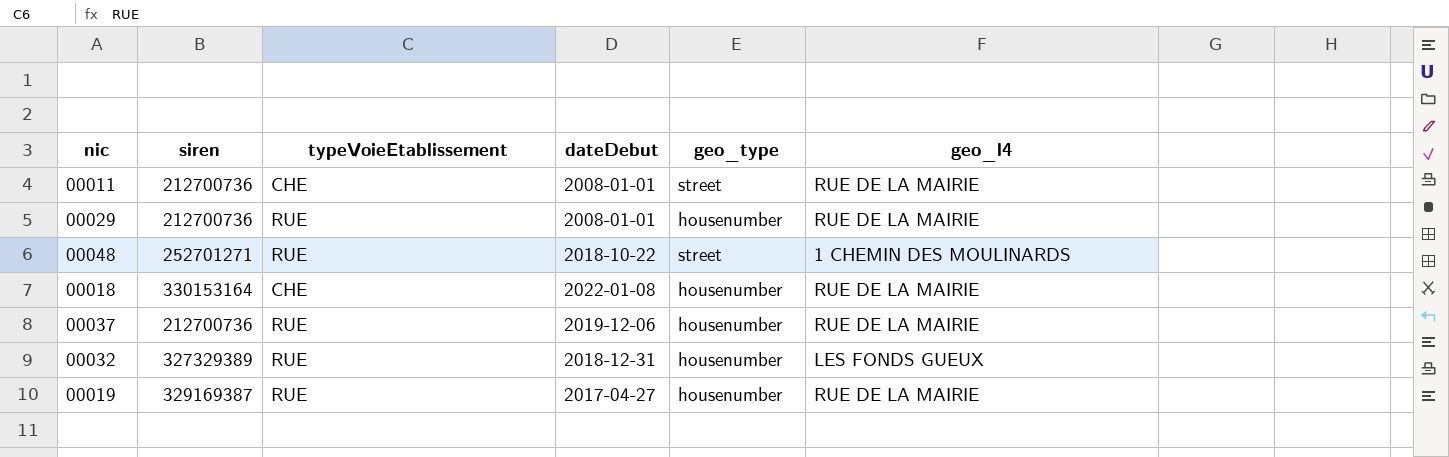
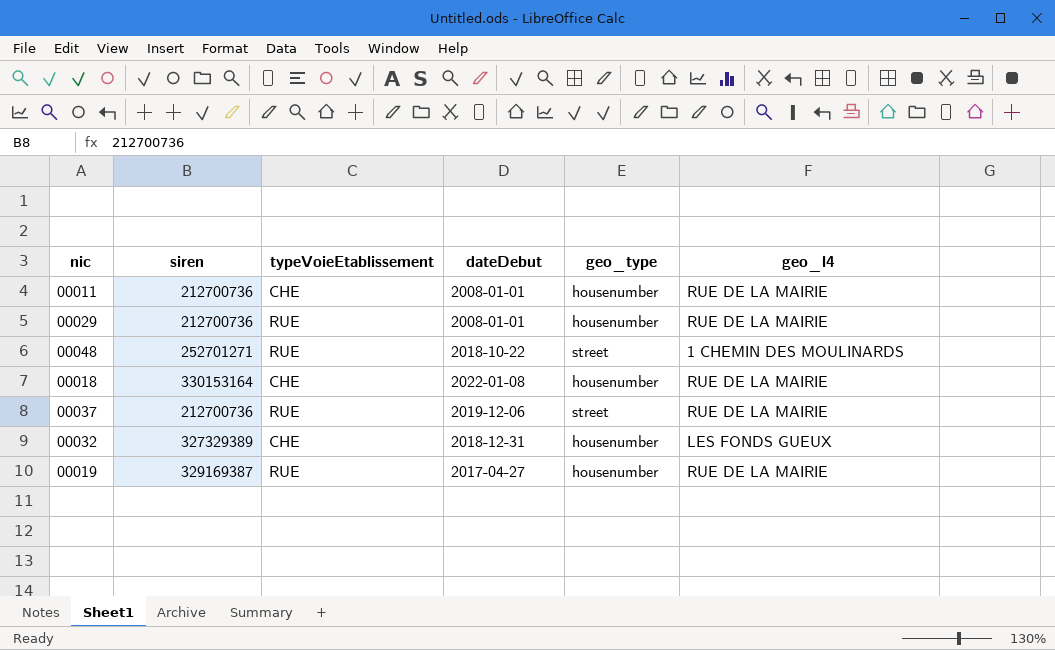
00011 | geo_type: street -> housenumber
00037 | geo_type: housenumber -> street
00032 | typeVoieEtablissement: RUE -> CHE

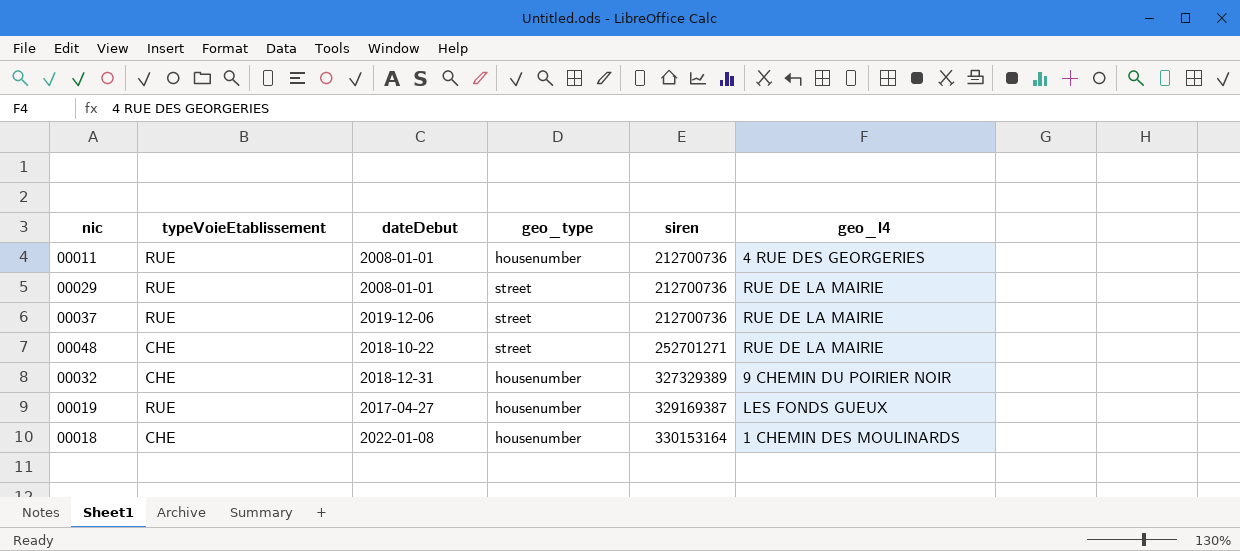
row order: none -> siren ascending
column siren | position: 2 -> 5
00011 | typeVoieEtablissement: CHE -> RUE
00011 | geo_l4: RUE DE LA MAIRIE -> 4 RUE DES GEORGERIES
00029 | geo_type: housenumber -> street
00048 | typeVoieEtablissement: RUE -> CHE
00048 | geo_l4: 1 CHEMIN DES MOULINARDS -> RUE DE LA MAIRIE
00032 | geo_l4: LES FONDS GUEUX -> 9 CHEMIN DU POIRIER NOIR
00019 | geo_l4: RUE DE LA MAIRIE -> LES FONDS GUEUX
00018 | geo_l4: RUE DE LA MAIRIE -> 1 CHEMIN DES MOULINARDS

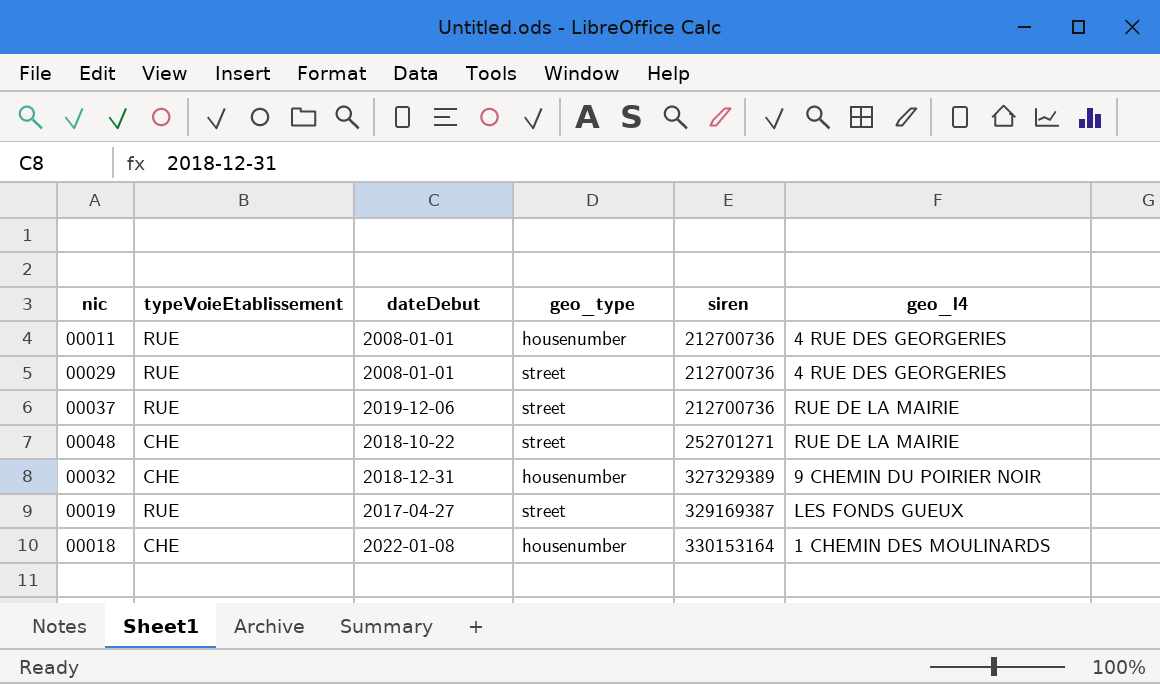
00029 | geo_l4: RUE DE LA MAIRIE -> 4 RUE DES GEORGERIES
00019 | geo_type: housenumber -> street

